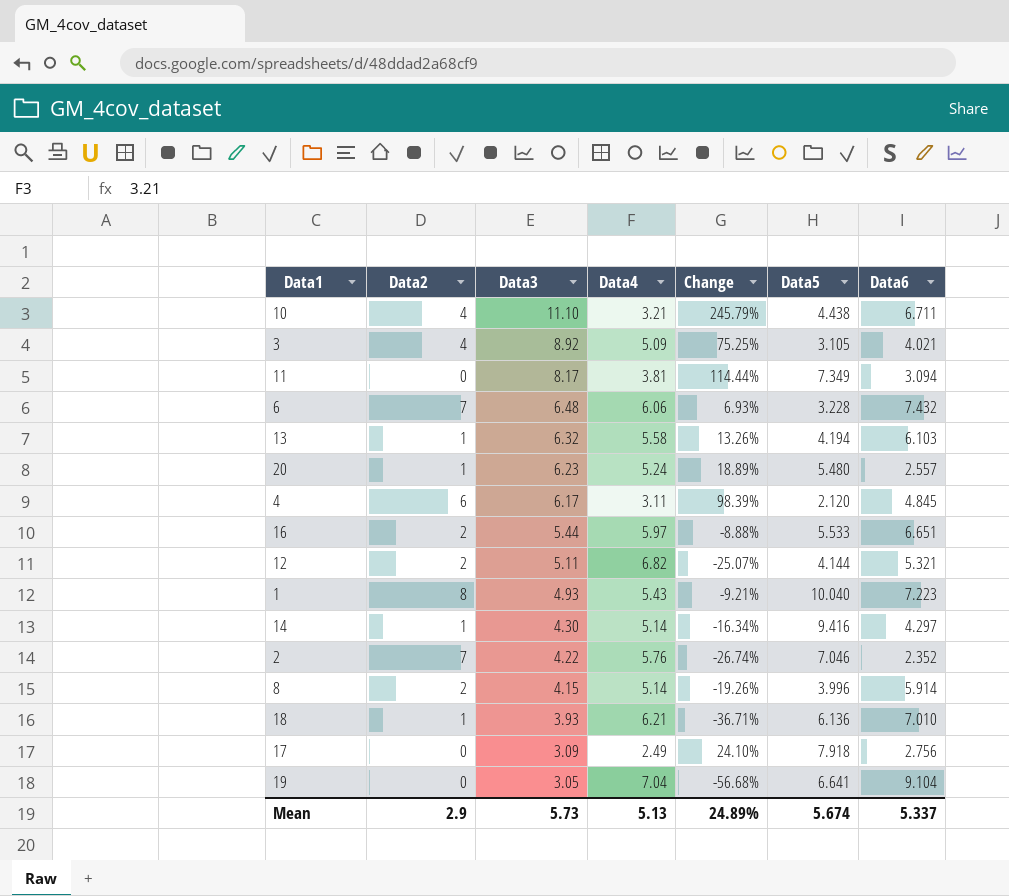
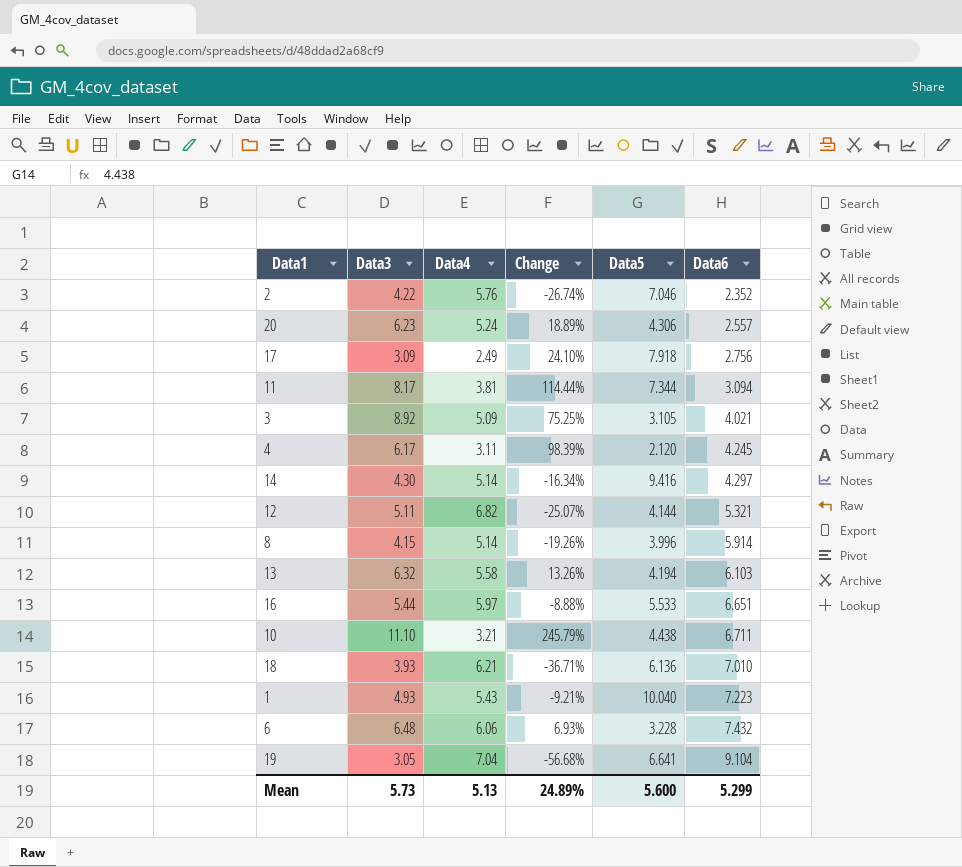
row order: Data3 descending -> Data6 ascending
column Data2 | position: 2 -> none
20 | Data5: 5.480 -> 4.306
11 | Data5: 7.349 -> 7.344
4 | Data6: 4.845 -> 4.245
Mean | Data5: 5.674 -> 5.600
Mean | Data6: 5.337 -> 5.299

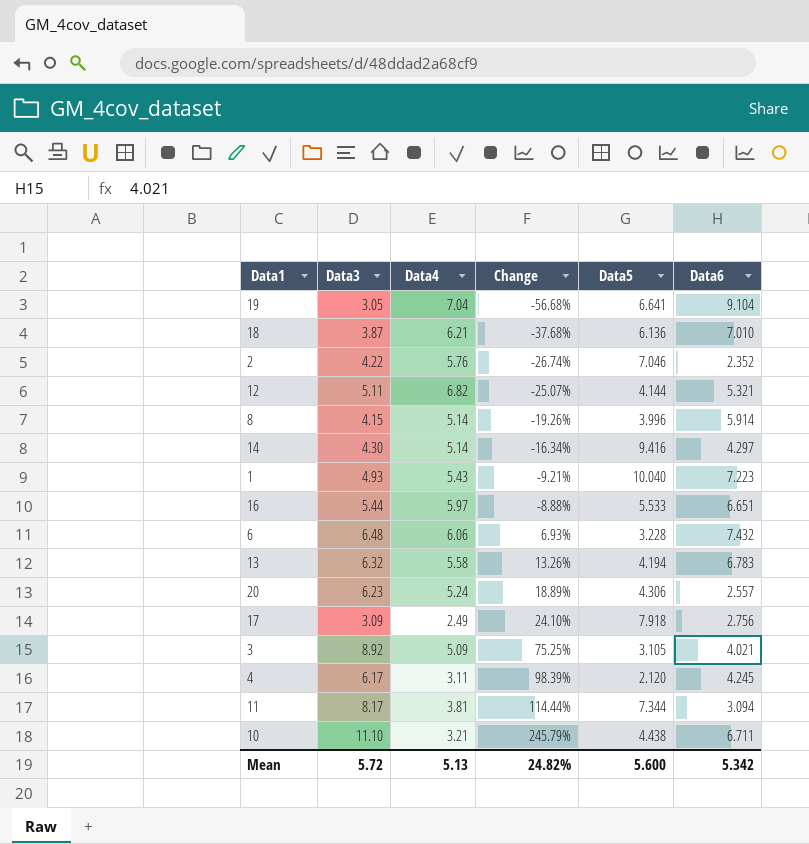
row order: Data6 ascending -> Change ascending
18 | Data3: 3.93 -> 3.87
18 | Change: -36.71% -> -37.68%
13 | Data6: 6.103 -> 6.783
Mean | Data3: 5.73 -> 5.72
Mean | Change: 24.89% -> 24.82%
Mean | Data6: 5.299 -> 5.342

